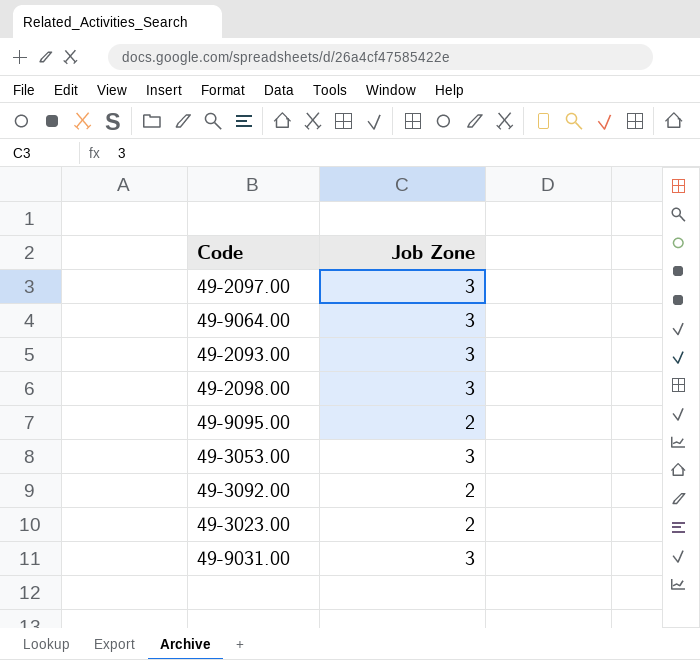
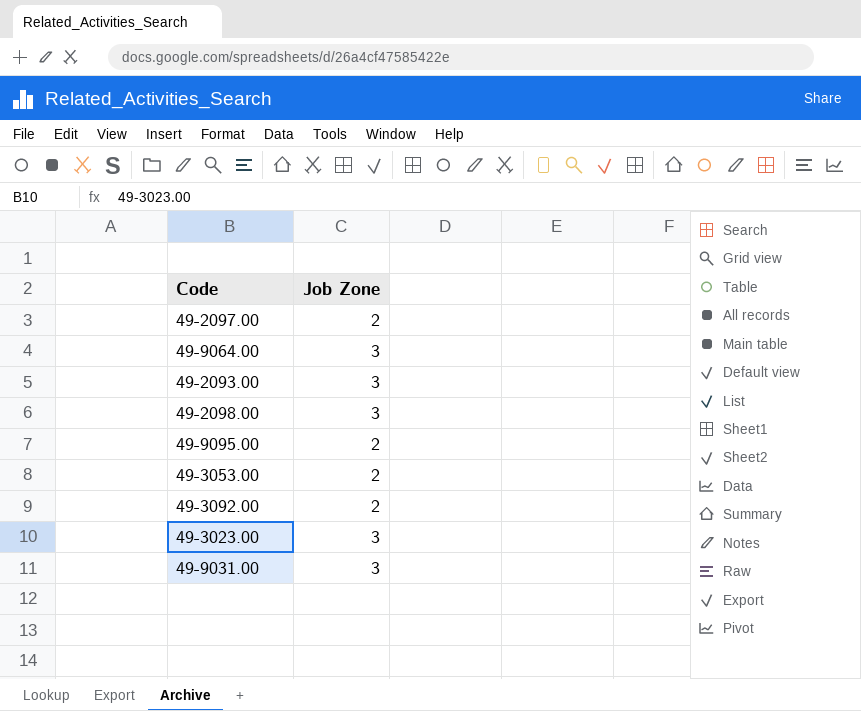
49-2097.00 | Job Zone: 3 -> 2
49-3053.00 | Job Zone: 3 -> 2
49-3023.00 | Job Zone: 2 -> 3

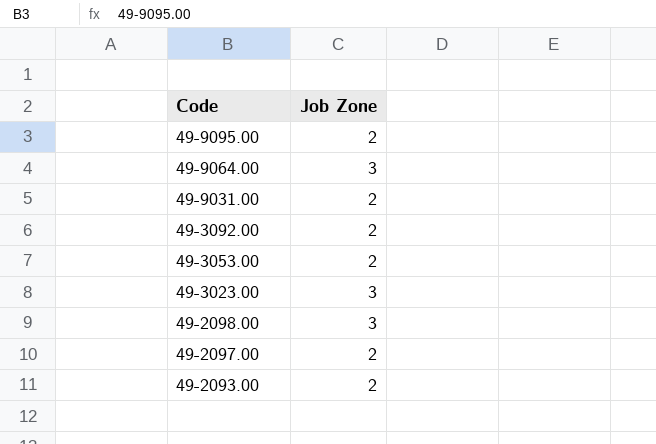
row order: none -> Code descending
49-9031.00 | Job Zone: 3 -> 2
49-2093.00 | Job Zone: 3 -> 2

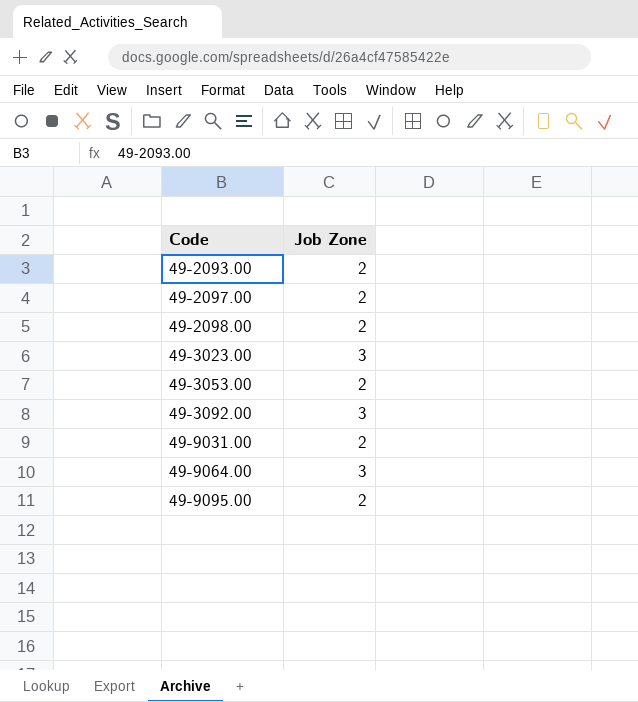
row order: Code descending -> Code ascending
49-2098.00 | Job Zone: 3 -> 2
49-3092.00 | Job Zone: 2 -> 3

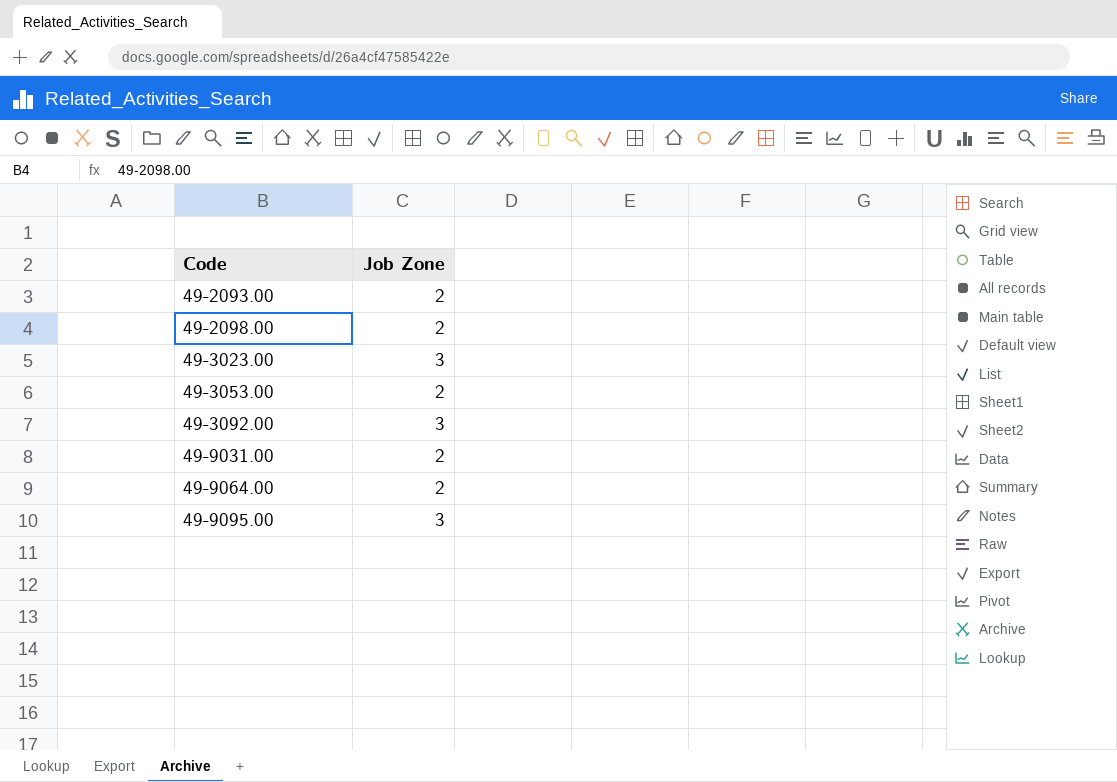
row 49-2097.00: 2 -> none
49-9064.00 | Job Zone: 3 -> 2
49-9095.00 | Job Zone: 2 -> 3

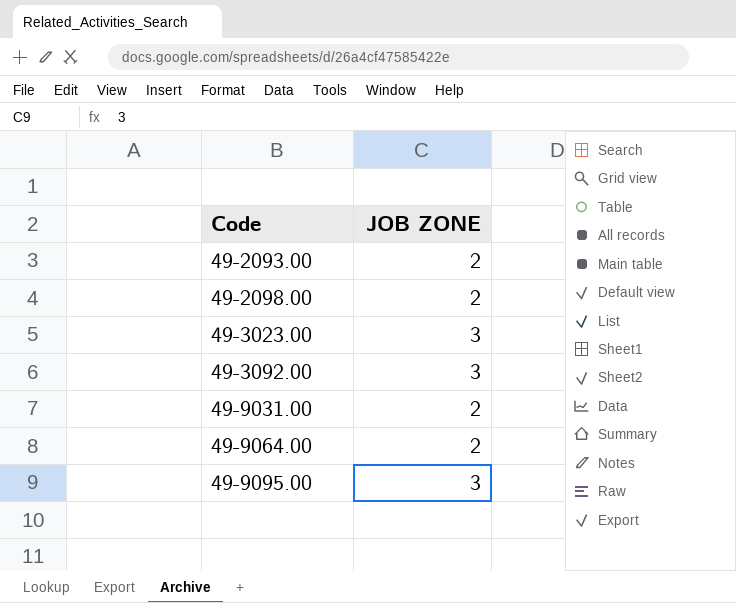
column name: Job Zone -> JOB ZONE
row 49-3053.00: 2 -> none

